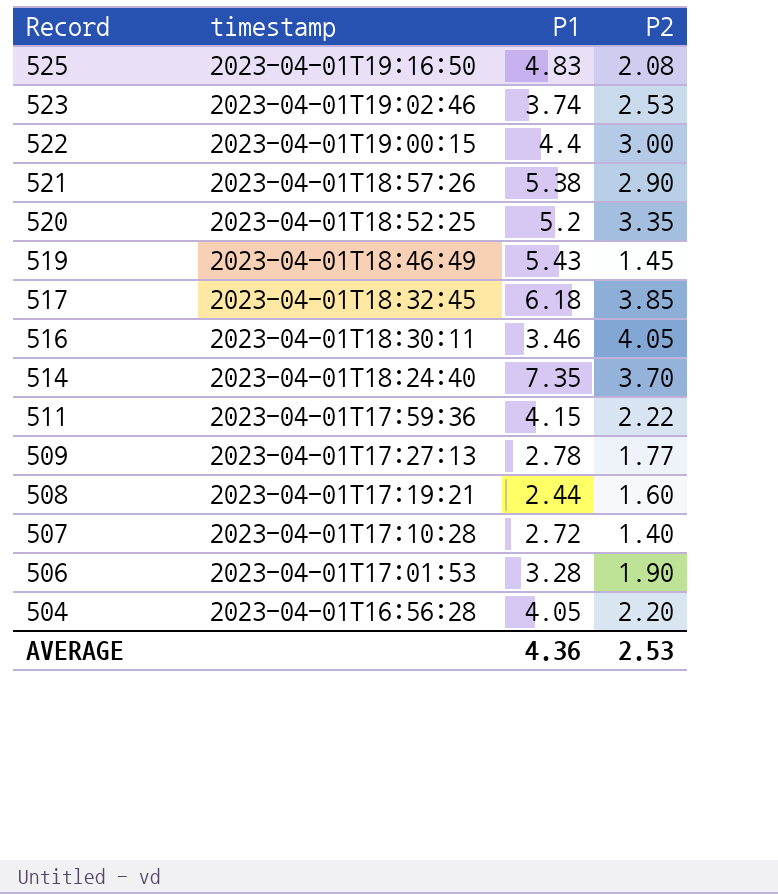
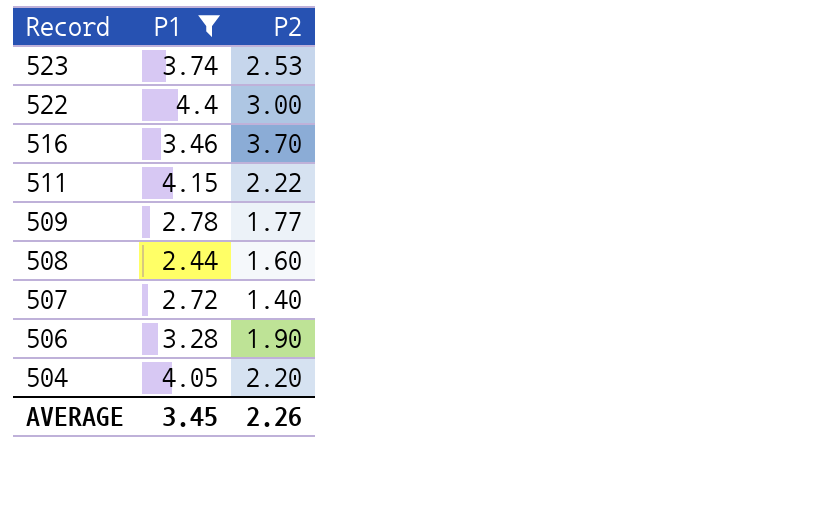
filter: none -> P1 <= 4.4
column timestamp | position: 2 -> none
516 | P2: 4.05 -> 3.70
AVERAGE | P1: 4.36 -> 3.45
AVERAGE | P2: 2.53 -> 2.26

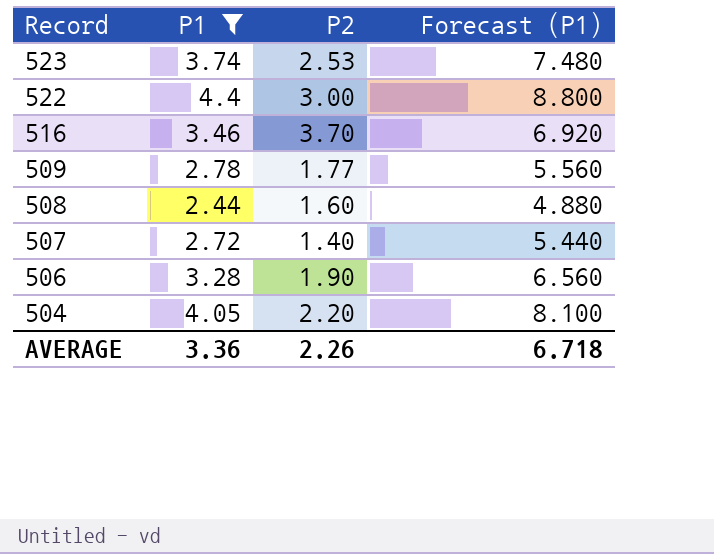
column Forecast (P1) | formula: none -> [P1] * 2
row 511: 4.15 | 2.22 -> none
AVERAGE | P1: 3.45 -> 3.36

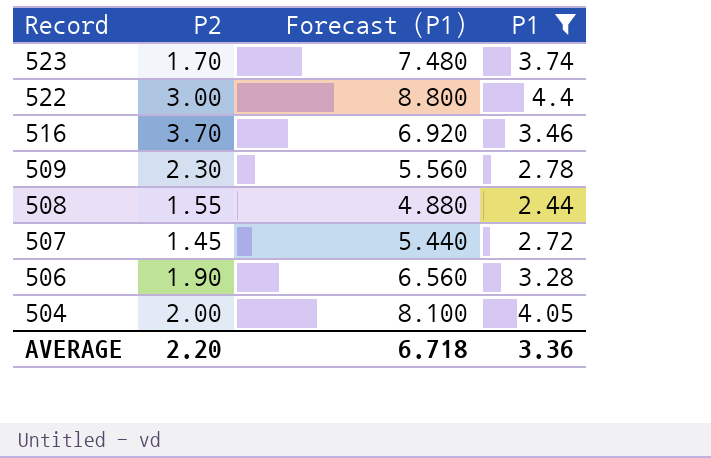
column P1 | position: 2 -> 4
523 | P2: 2.53 -> 1.70
509 | P2: 1.77 -> 2.30
508 | P2: 1.60 -> 1.55
507 | P2: 1.40 -> 1.45
504 | P2: 2.20 -> 2.00
AVERAGE | P2: 2.26 -> 2.20

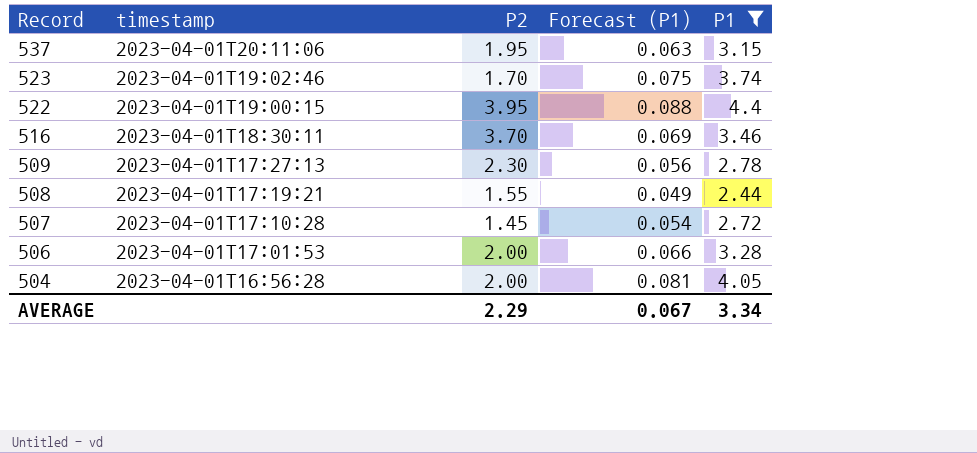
column timestamp | position: none -> 2
column Forecast (P1) | formula: [P1] * 2 -> [P1] * 0.02
row 537: none -> 2023-04-01T20:11:06 | 1.95 | 0.063 | 3.15
522 | P2: 3.00 -> 3.95
506 | P2: 1.90 -> 2.00
AVERAGE | P2: 2.20 -> 2.29
AVERAGE | Forecast (P1): 6.718 -> 0.067
AVERAGE | P1: 3.36 -> 3.34

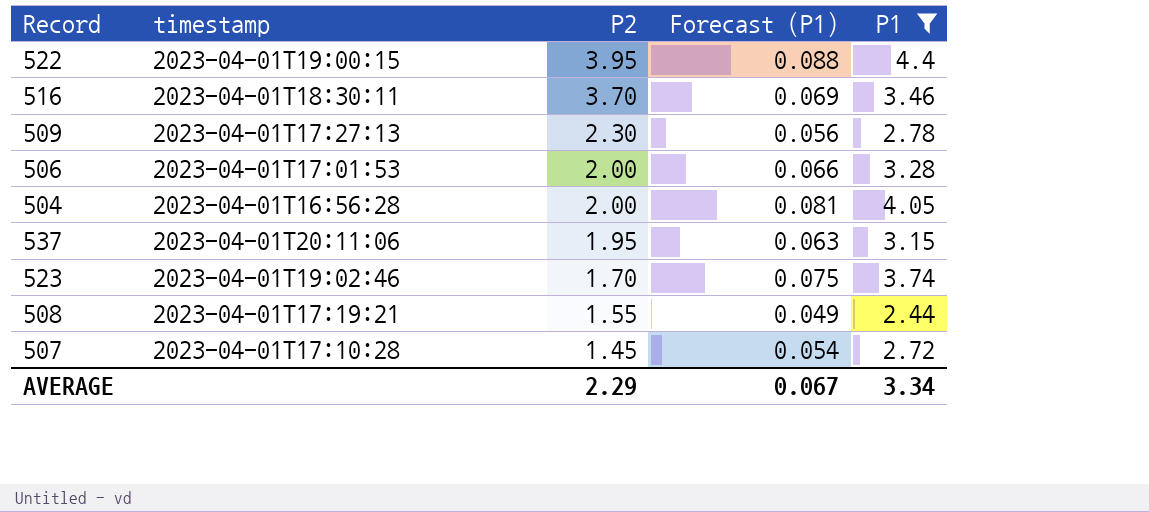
row order: Record descending -> P2 descending

